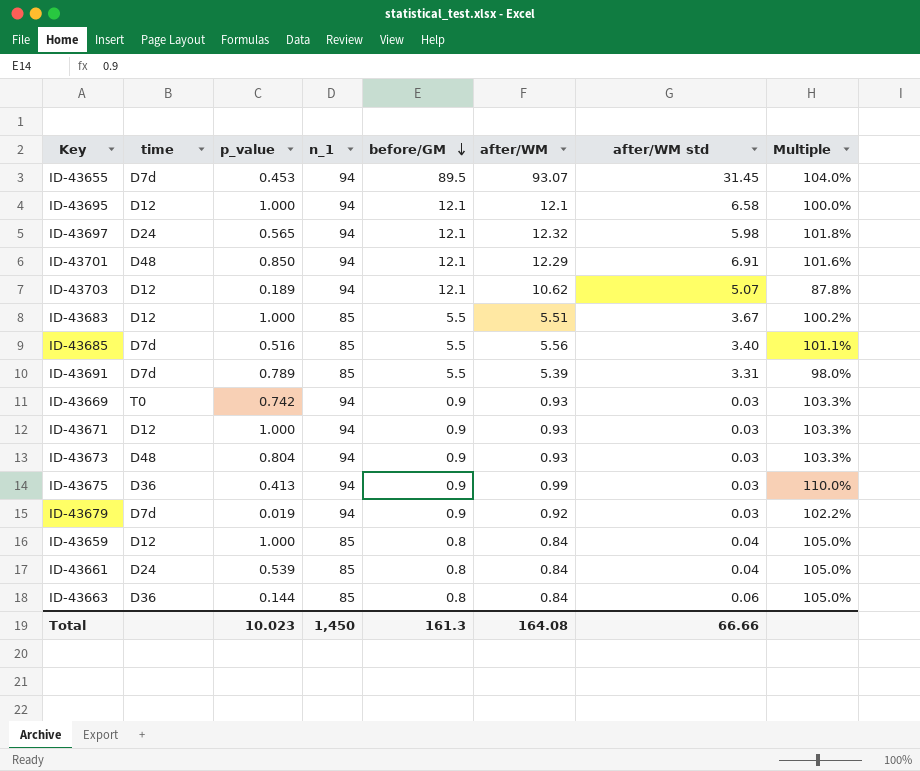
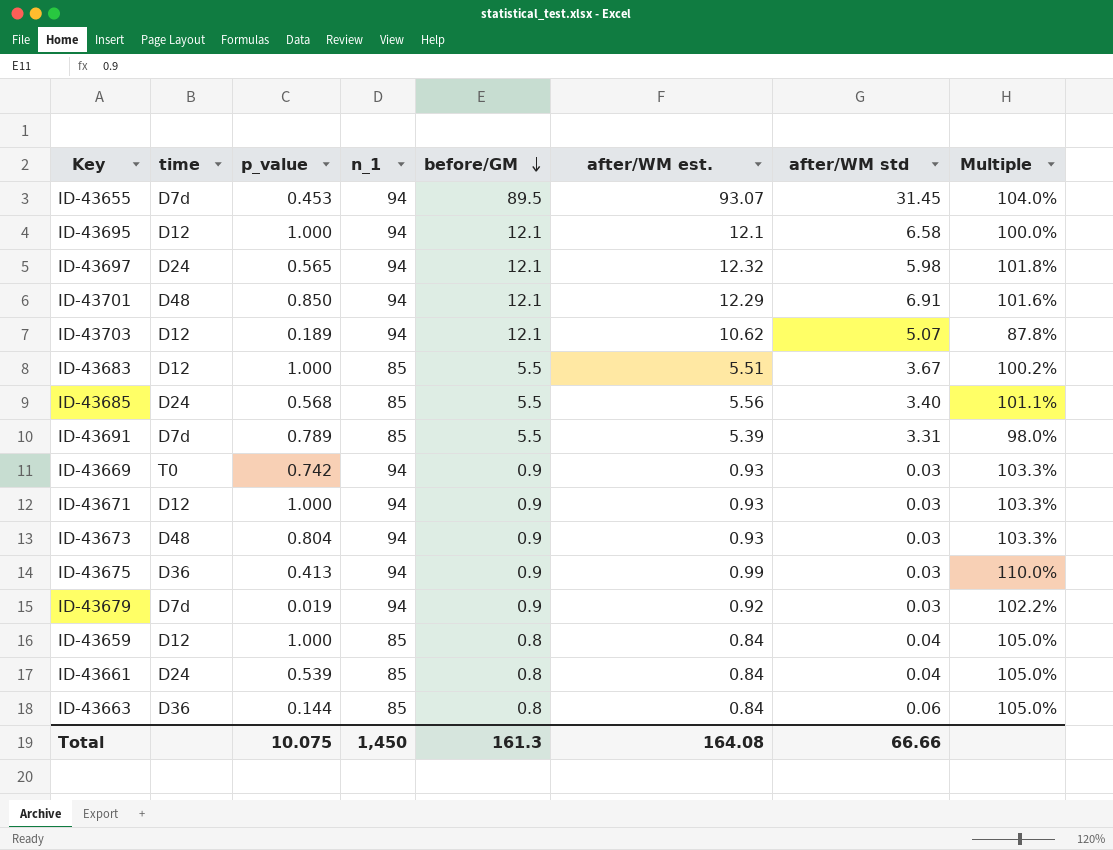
column name: after/WM -> after/WM est.
ID-43685 | time: D7d -> D24
ID-43685 | p_value: 0.516 -> 0.568
Total | p_value: 10.023 -> 10.075

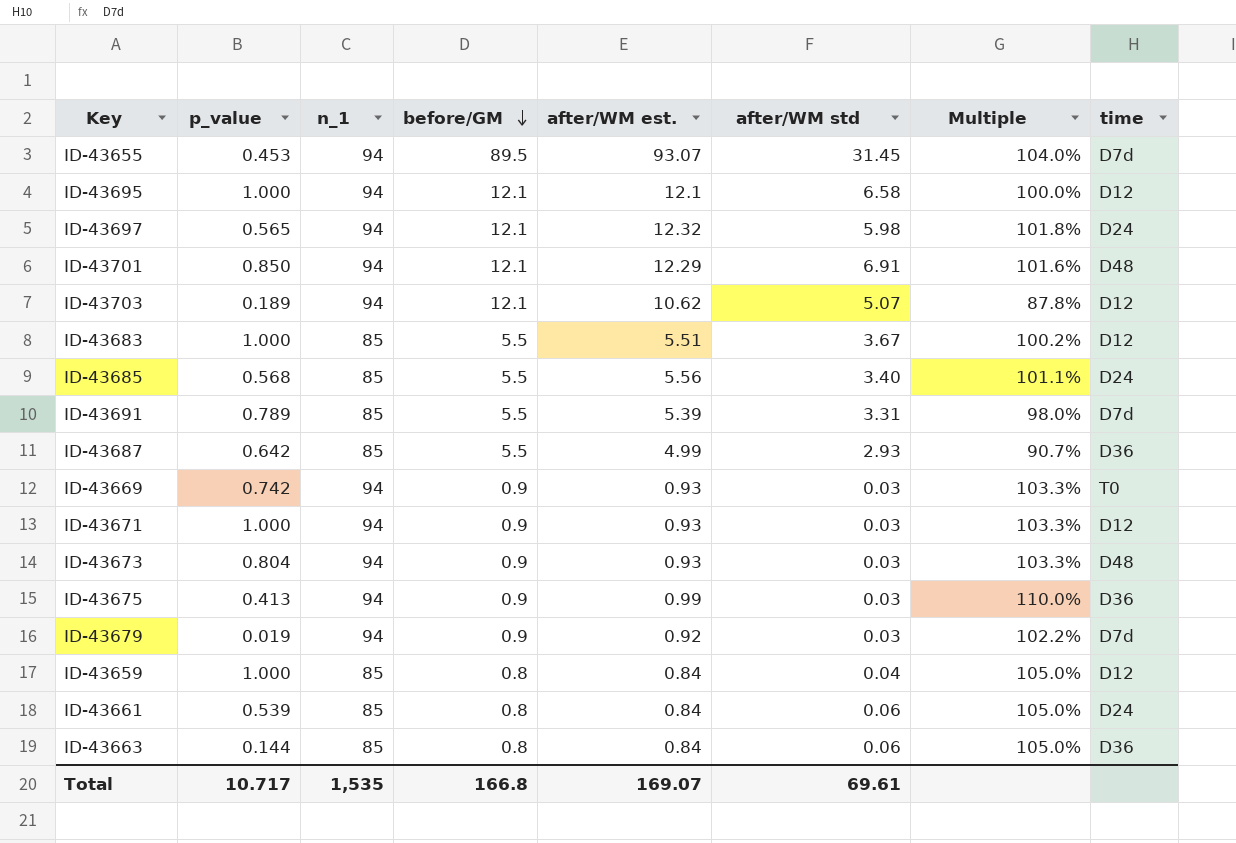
column time | position: 2 -> 8
row ID-43687: none -> 0.642 | 85 | 5.5 | 4.99 | 2.93 | 90.7% | D36
ID-43661 | after/WM std: 0.04 -> 0.06
Total | p_value: 10.075 -> 10.717
Total | n_1: 1,450 -> 1,535
Total | before/GM: 161.3 -> 166.8
Total | after/WM est.: 164.08 -> 169.07
Total | after/WM std: 66.66 -> 69.61

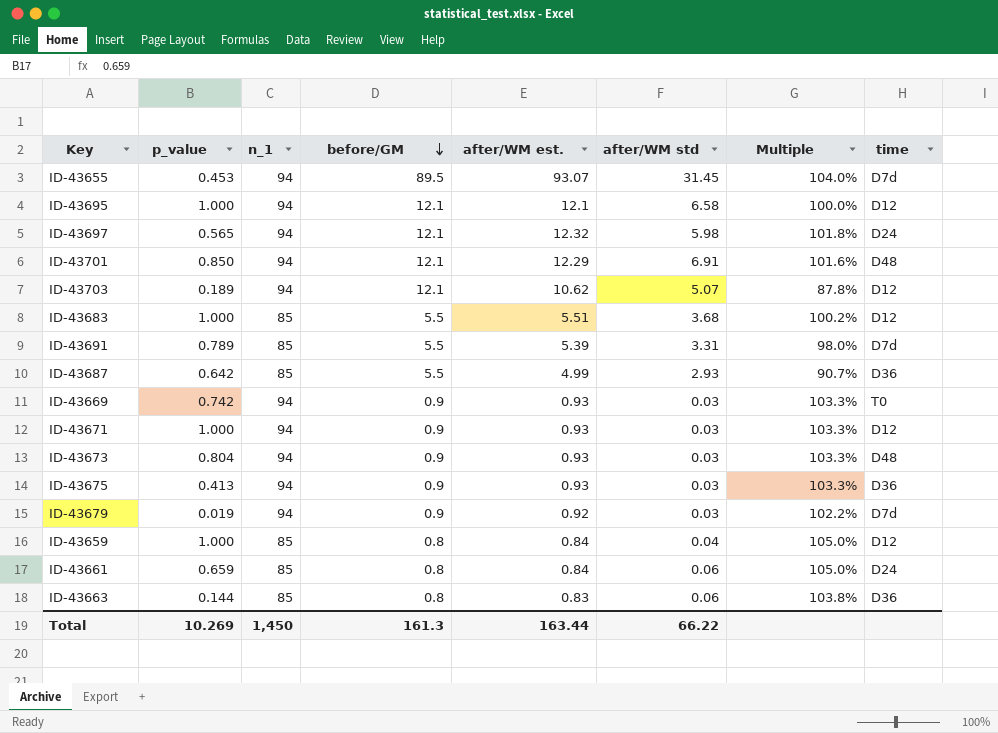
row ID-43685: 0.568 | 85 | 5.5 | 5.56 | 3.40 | 101.1% | D24 -> none
ID-43683 | after/WM std: 3.67 -> 3.68
ID-43675 | after/WM est.: 0.99 -> 0.93
ID-43675 | Multiple: 110.0% -> 103.3%
ID-43661 | p_value: 0.539 -> 0.659
ID-43663 | after/WM est.: 0.84 -> 0.83
ID-43663 | Multiple: 105.0% -> 103.8%
Total | p_value: 10.717 -> 10.269
Total | n_1: 1,535 -> 1,450
Total | before/GM: 166.8 -> 161.3
Total | after/WM est.: 169.07 -> 163.44
Total | after/WM std: 69.61 -> 66.22

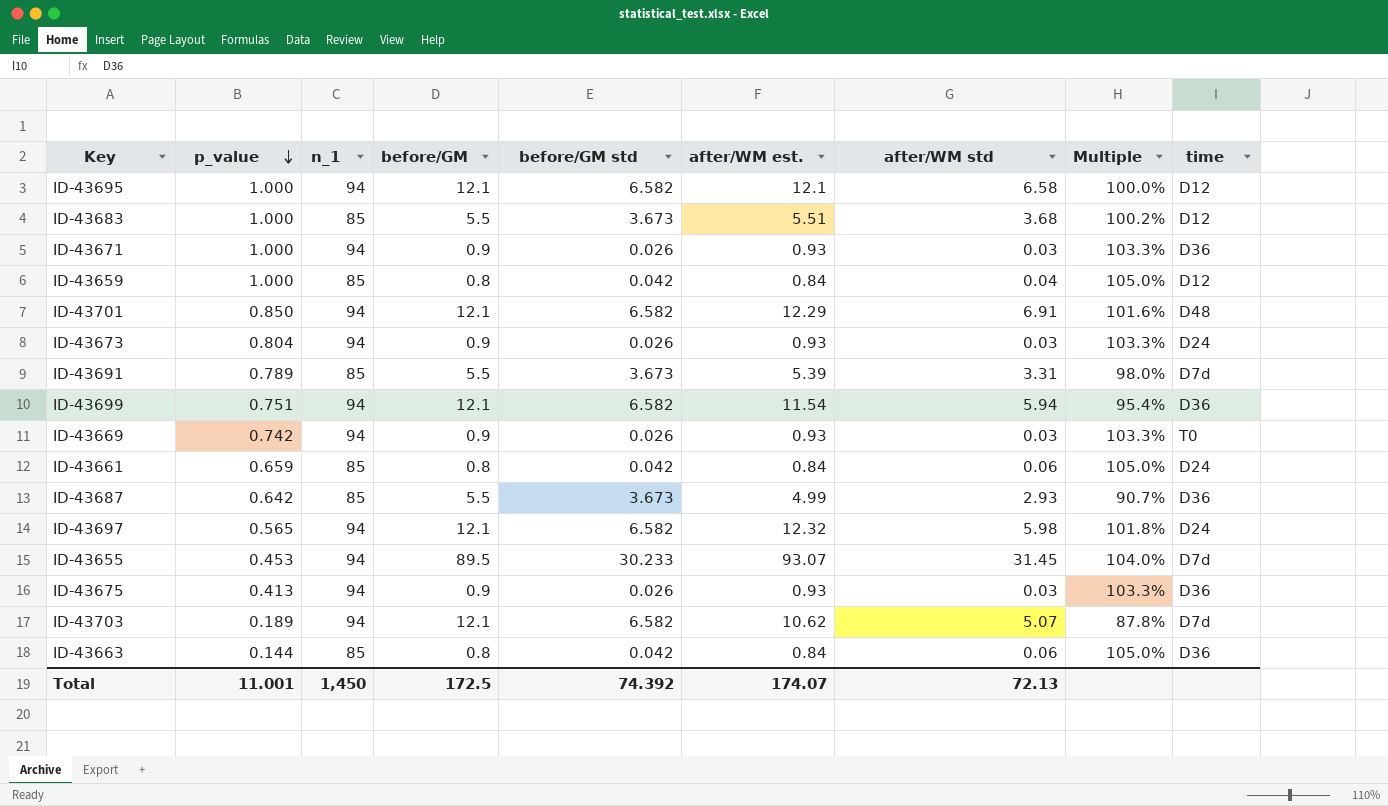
row order: before/GM descending -> p_value descending
column before/GM std | position: none -> 5
row ID-43679: 0.019 | 94 | 0.9 | 0.92 | 0.03 | 102.2% | D7d -> none
ID-43671 | time: D12 -> D36
ID-43673 | time: D48 -> D24
row ID-43699: none -> 0.751 | 94 | 12.1 | 6.582 | 11.54 | 5.94 | 95.4% | D36
ID-43703 | time: D12 -> D7d
ID-43663 | after/WM est.: 0.83 -> 0.84
ID-43663 | Multiple: 103.8% -> 105.0%
Total | p_value: 10.269 -> 11.001
Total | before/GM: 161.3 -> 172.5
Total | after/WM est.: 163.44 -> 174.07
Total | after/WM std: 66.22 -> 72.13

